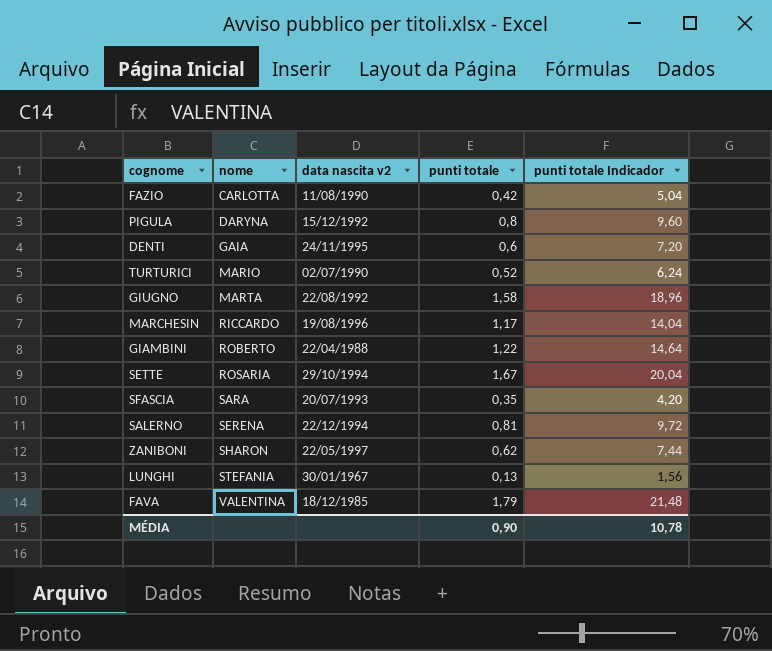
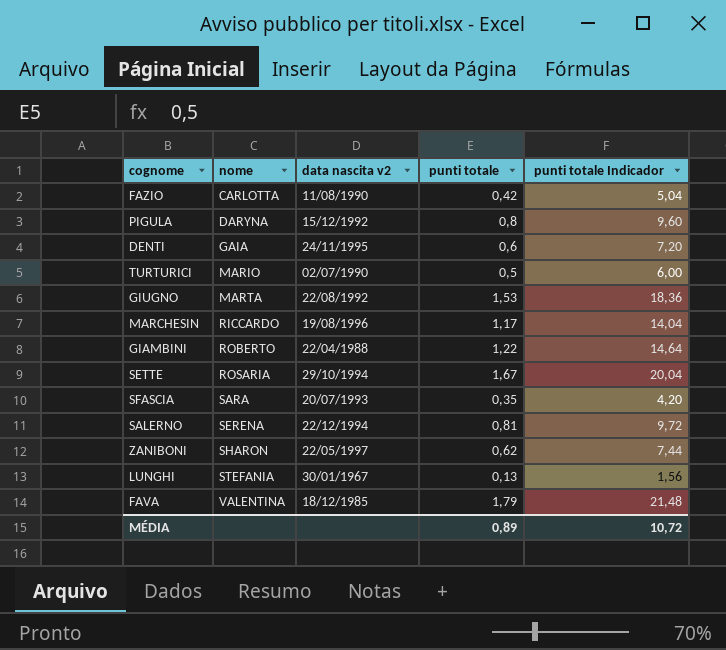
TURTURICI | punti totale: 0,52 -> 0,5
TURTURICI | punti totale Indicador: 6,24 -> 6,00
GIUGNO | punti totale: 1,58 -> 1,53
GIUGNO | punti totale Indicador: 18,96 -> 18,36
MÉDIA | punti totale: 0,90 -> 0,89
MÉDIA | punti totale Indicador: 10,78 -> 10,72

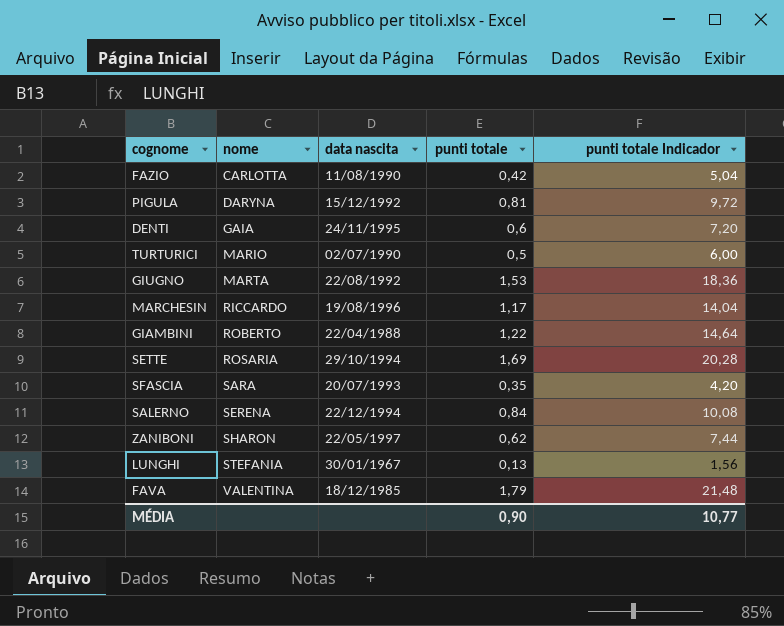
column name: data nascita v2 -> data nascita
PIGULA | punti totale: 0,8 -> 0,81
PIGULA | punti totale Indicador: 9,60 -> 9,72
SETTE | punti totale: 1,67 -> 1,69
SETTE | punti totale Indicador: 20,04 -> 20,28
SALERNO | punti totale: 0,81 -> 0,84
SALERNO | punti totale Indicador: 9,72 -> 10,08
MÉDIA | punti totale: 0,89 -> 0,90
MÉDIA | punti totale Indicador: 10,72 -> 10,77

